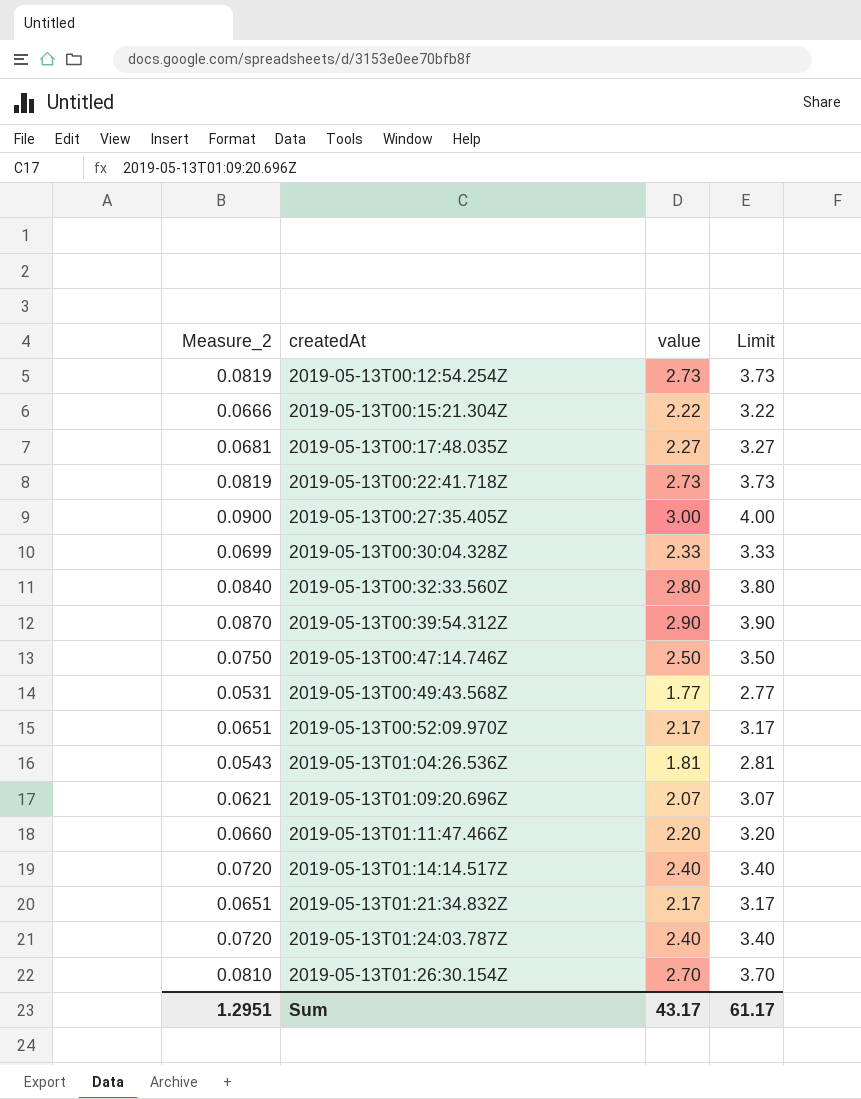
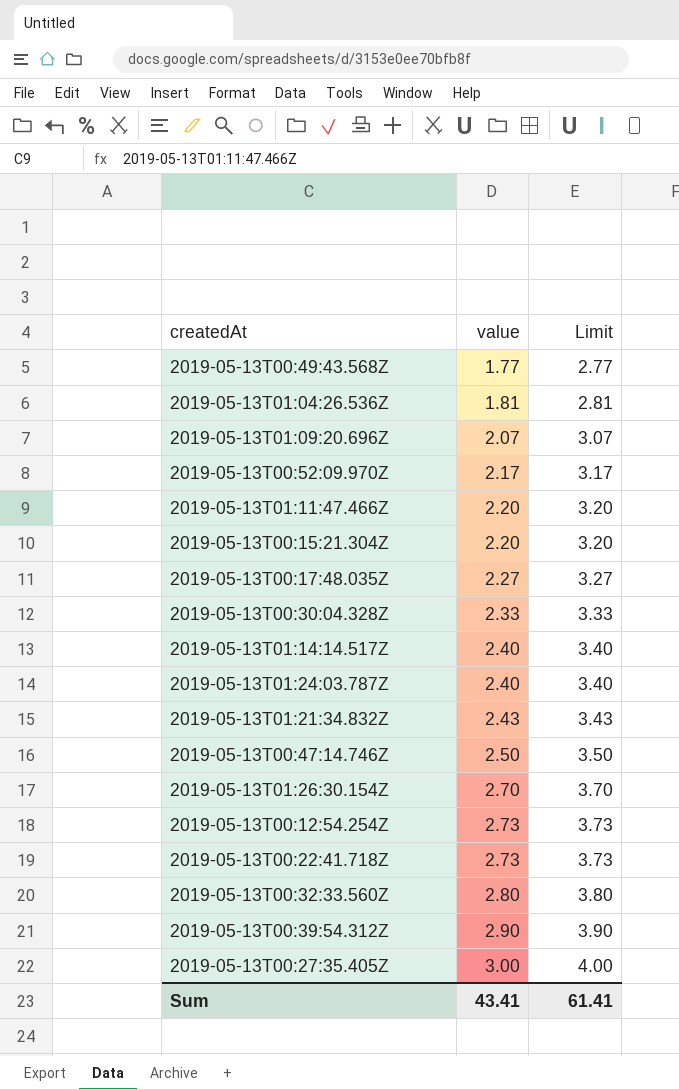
row order: createdAt ascending -> value ascending
column Measure_2 | formula: [value] * 0.03 -> none
2019-05-13T00:15:21.304Z | value: 2.22 -> 2.20
2019-05-13T00:15:21.304Z | Limit: 3.22 -> 3.20
2019-05-13T01:21:34.832Z | value: 2.17 -> 2.43
2019-05-13T01:21:34.832Z | Limit: 3.17 -> 3.43
Sum | value: 43.17 -> 43.41
Sum | Limit: 61.17 -> 61.41

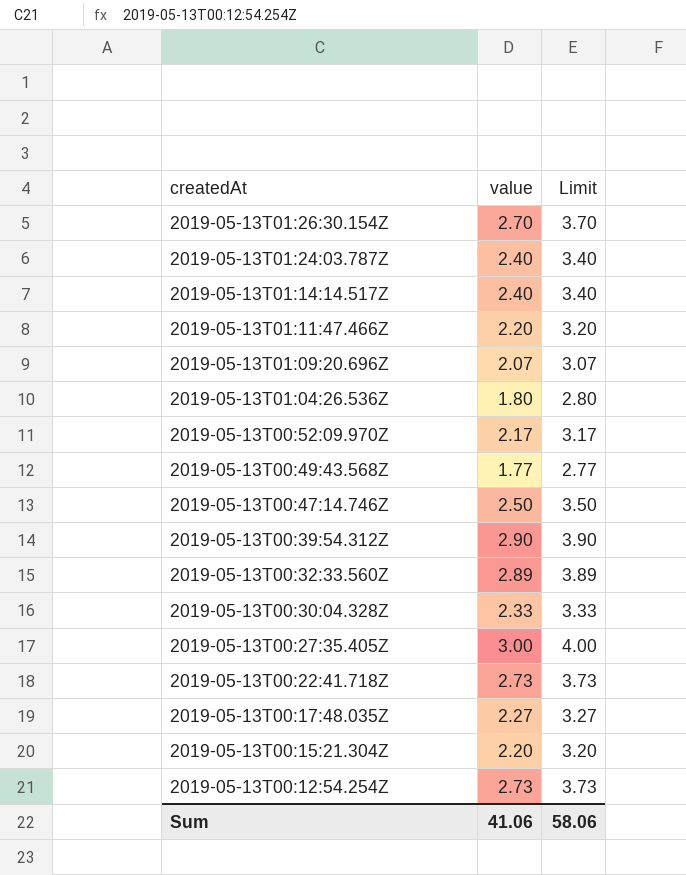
row order: value ascending -> createdAt descending
row 2019-05-13T01:21:34.832Z: 2.43 | 3.43 -> none
2019-05-13T01:04:26.536Z | value: 1.81 -> 1.80
2019-05-13T01:04:26.536Z | Limit: 2.81 -> 2.80
2019-05-13T00:32:33.560Z | value: 2.80 -> 2.89
2019-05-13T00:32:33.560Z | Limit: 3.80 -> 3.89
Sum | value: 43.41 -> 41.06
Sum | Limit: 61.41 -> 58.06

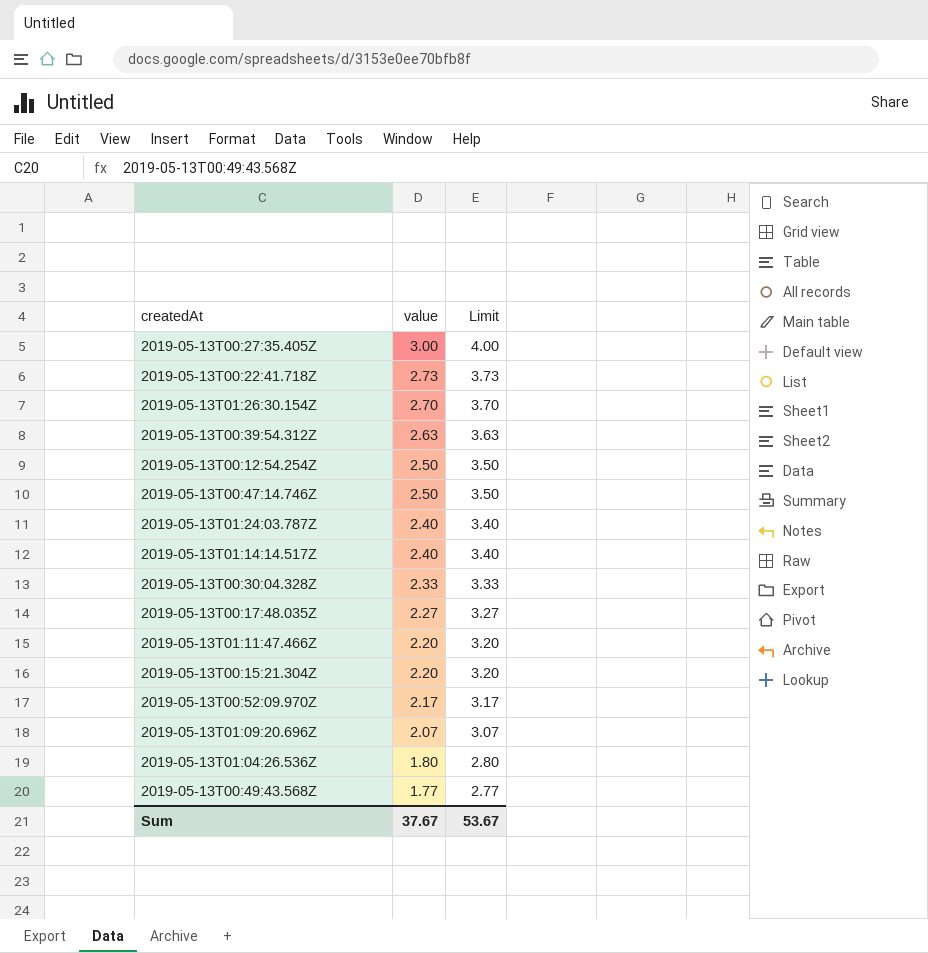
row order: createdAt descending -> value descending
row 2019-05-13T00:32:33.560Z: 2.89 | 3.89 -> none
2019-05-13T00:39:54.312Z | value: 2.90 -> 2.63
2019-05-13T00:39:54.312Z | Limit: 3.90 -> 3.63
2019-05-13T00:12:54.254Z | value: 2.73 -> 2.50
2019-05-13T00:12:54.254Z | Limit: 3.73 -> 3.50
Sum | value: 41.06 -> 37.67
Sum | Limit: 58.06 -> 53.67

